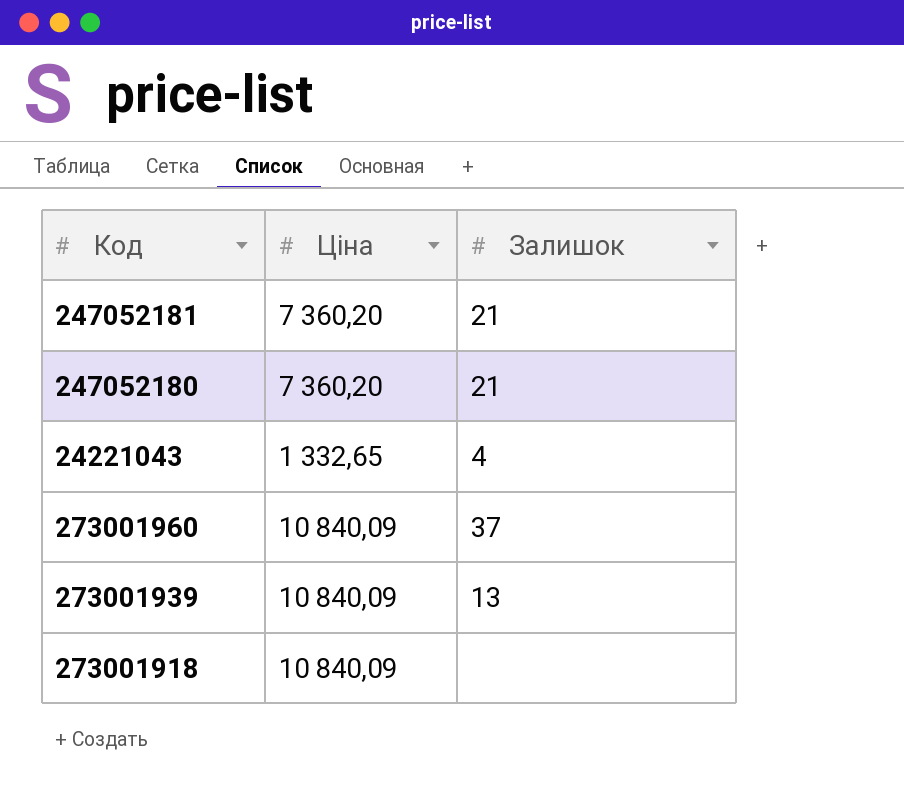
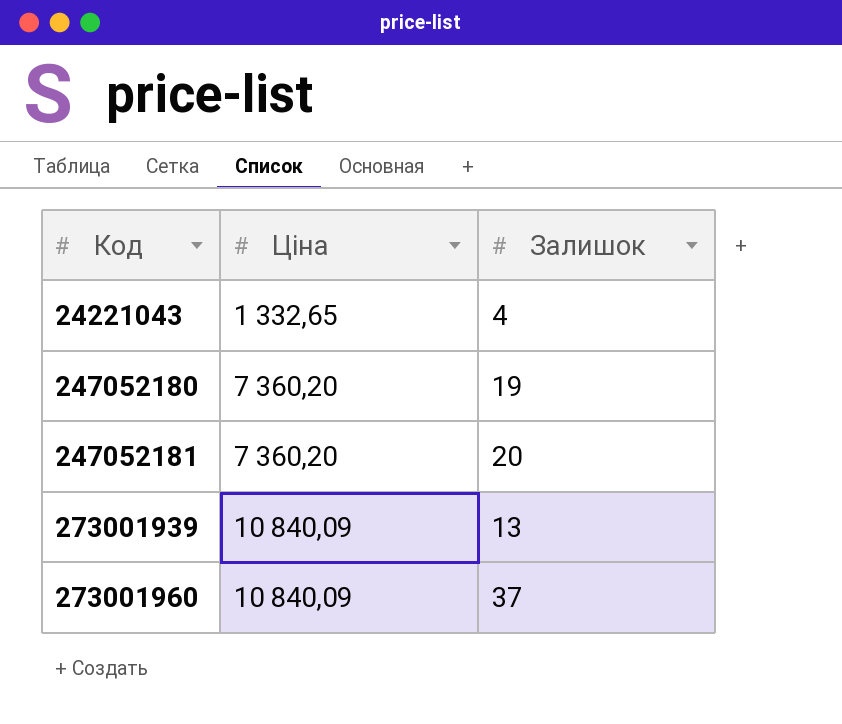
row order: none -> Код ascending
row 273001918: 10 840,09 | none -> none
247052180 | Залишок: 21 -> 19
247052181 | Залишок: 21 -> 20

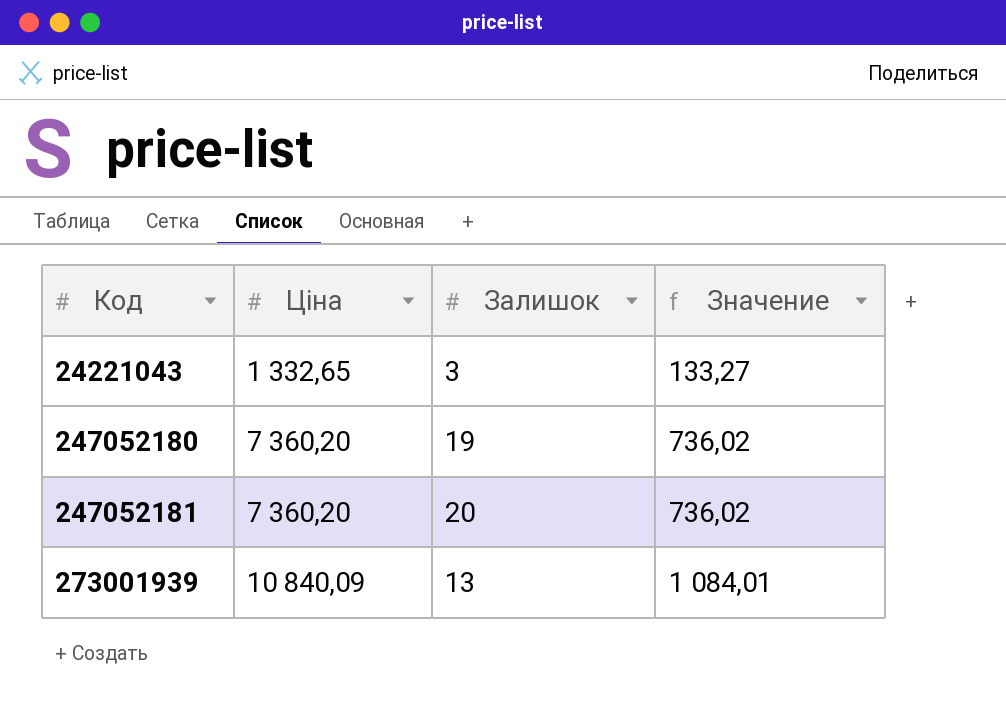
column Значение | formula: none -> [Ціна] * 0,1
row 273001960: 10 840,09 | 37 -> none
24221043 | Залишок: 4 -> 3

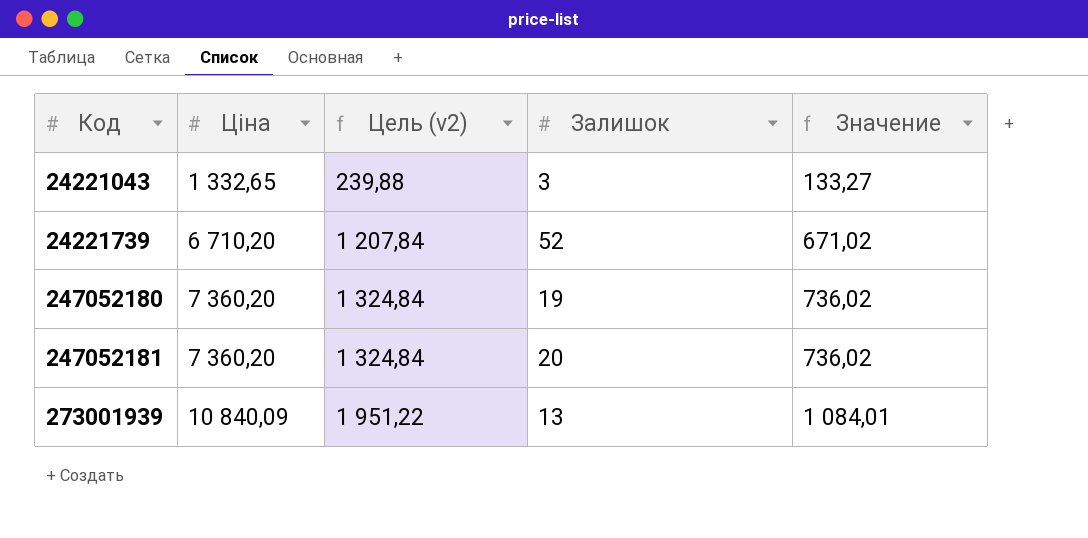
column Цель (v2) | formula: none -> [Ціна] * 0,18
row 24221739: none -> 6 710,20 | 1 207,84 | 52 | 671,02

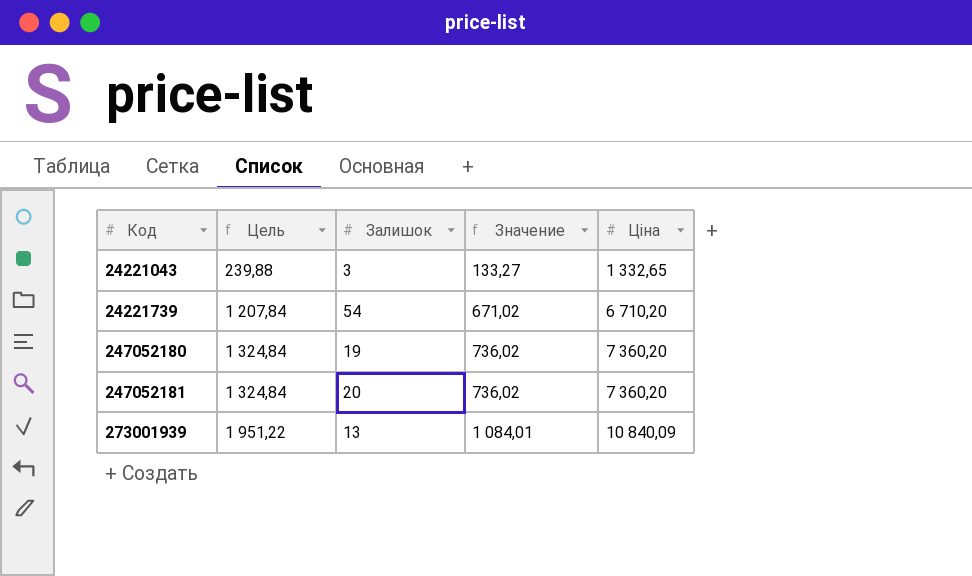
column name: Цель (v2) -> Цель
column Ціна | position: 2 -> 5
24221739 | Залишок: 52 -> 54

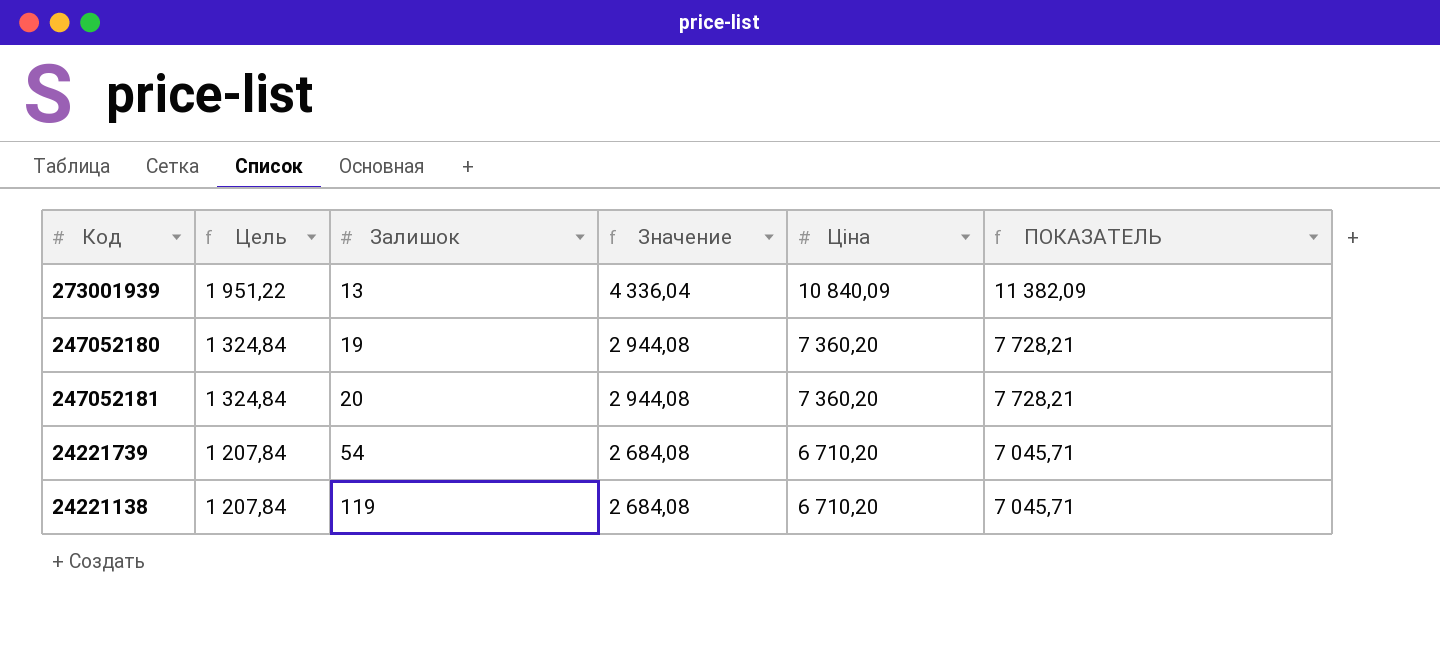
row order: Код ascending -> Цель descending
column Значение | formula: [Ціна] * 0,1 -> [Ціна] * 0,4
column ПОКАЗАТЕЛЬ | formula: none -> [Ціна] * 1,05
row 24221043: 239,88 | 3 | 133,27 | 1 332,65 -> none
row 24221138: none -> 1 207,84 | 119 | 2 684,08 | 6 710,20 | 7 045,71

